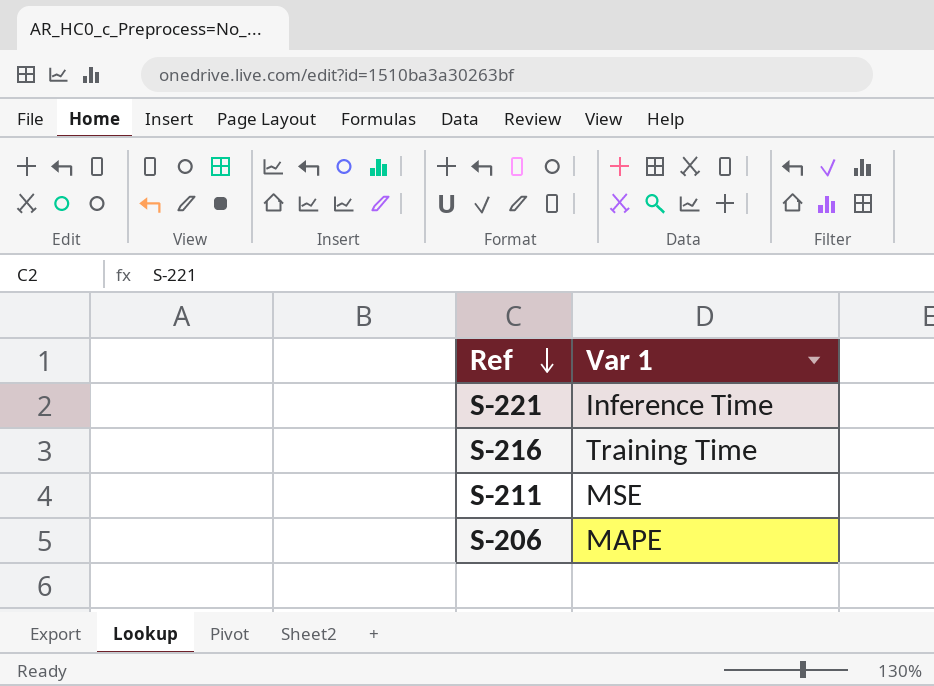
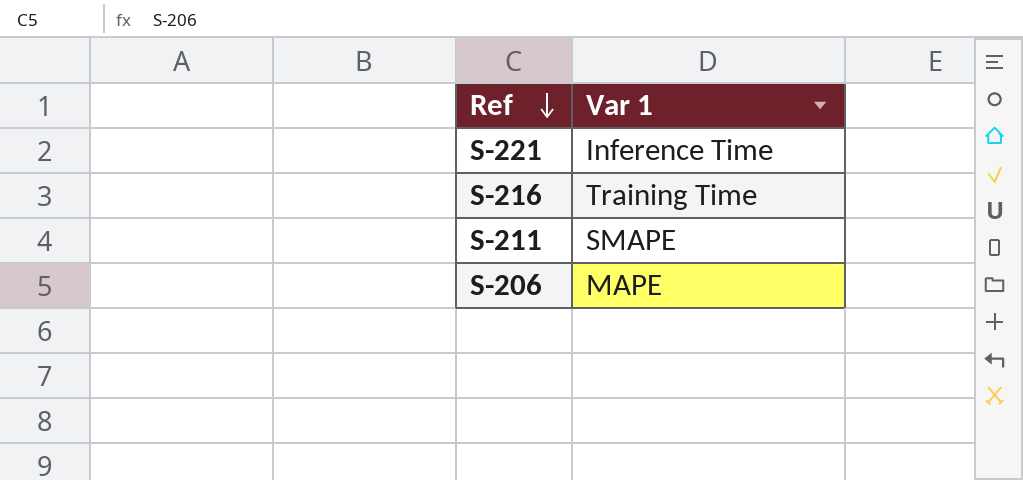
S-211 | Var 1: MSE -> SMAPE

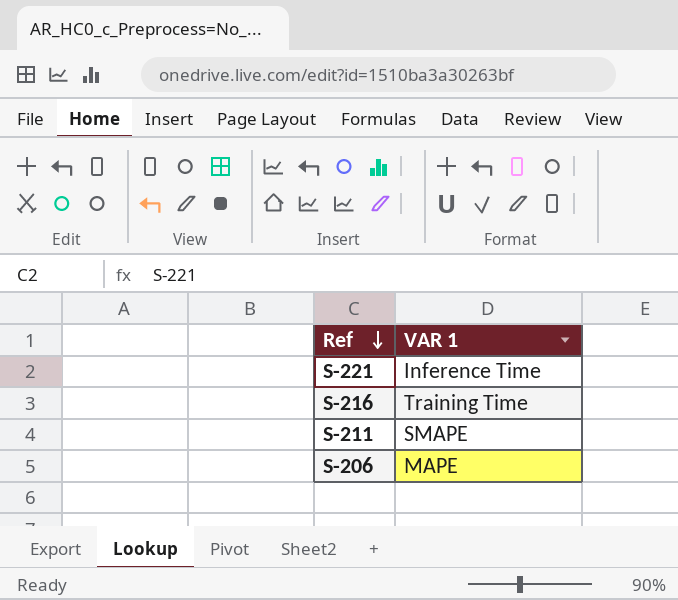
column name: Var 1 -> VAR 1

